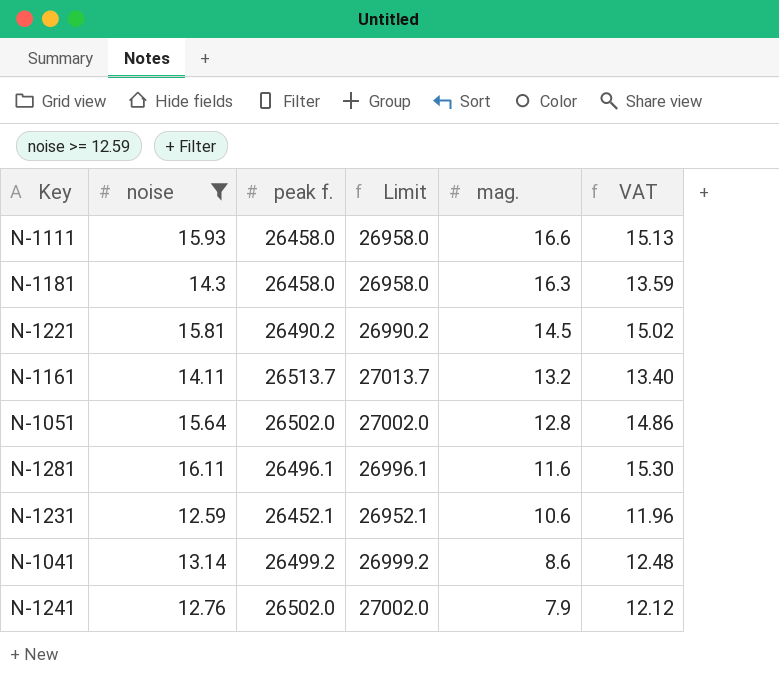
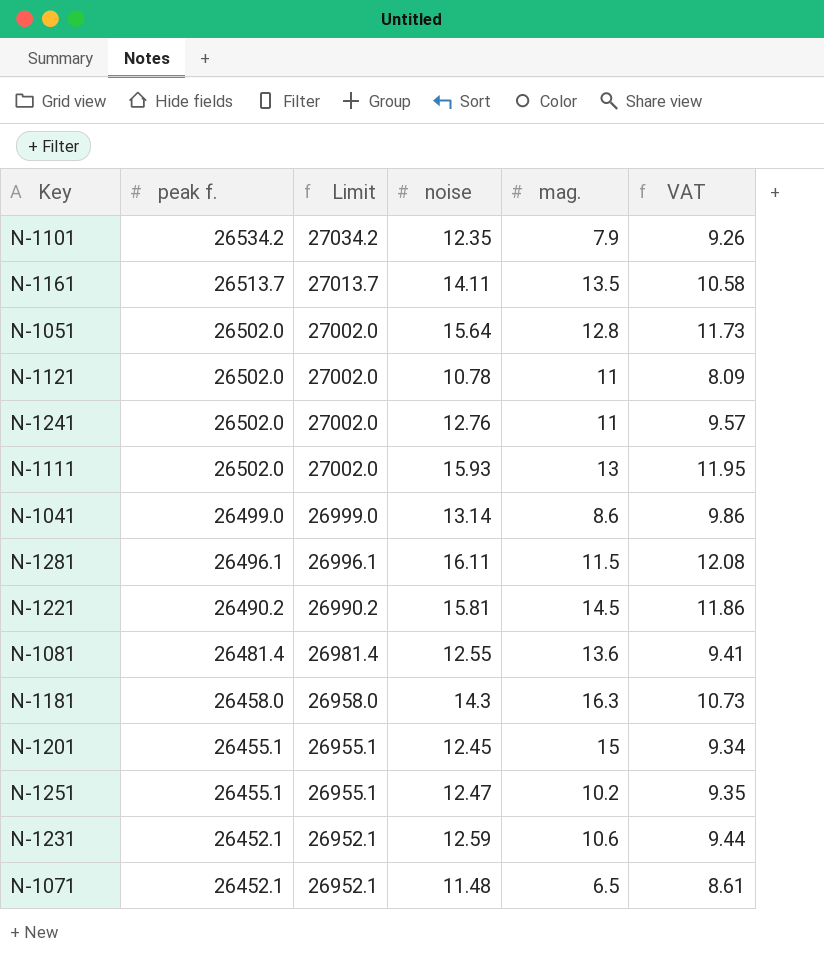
filter: noise >= 12.59 -> none
row order: mag. descending -> peak f. descending
column noise | position: 2 -> 4
column VAT | formula: [noise] * 0.95 -> [noise] * 0.75
N-1161 | mag.: 13.2 -> 13.5
N-1241 | mag.: 7.9 -> 11
N-1111 | peak f.: 26458.0 -> 26502.0
N-1111 | Limit: 26958.0 -> 27002.0
N-1111 | mag.: 16.6 -> 13
N-1041 | peak f.: 26499.2 -> 26499.0
N-1041 | Limit: 26999.2 -> 26999.0
N-1281 | mag.: 11.6 -> 11.5

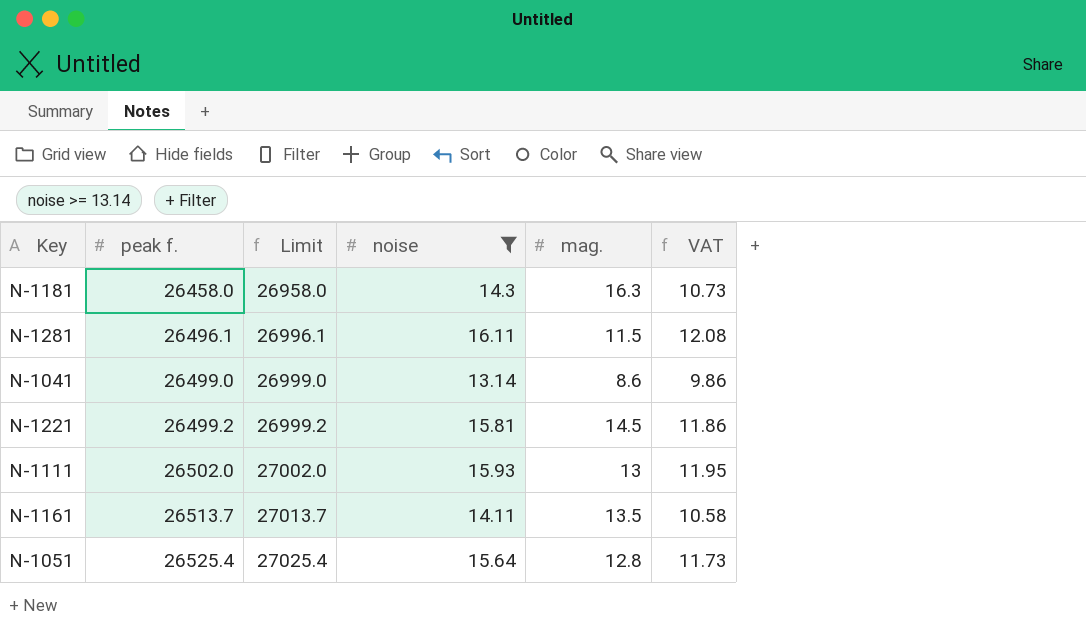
filter: none -> noise >= 13.14
row order: peak f. descending -> peak f. ascending
N-1221 | peak f.: 26490.2 -> 26499.2
N-1221 | Limit: 26990.2 -> 26999.2
N-1051 | peak f.: 26502.0 -> 26525.4
N-1051 | Limit: 27002.0 -> 27025.4

